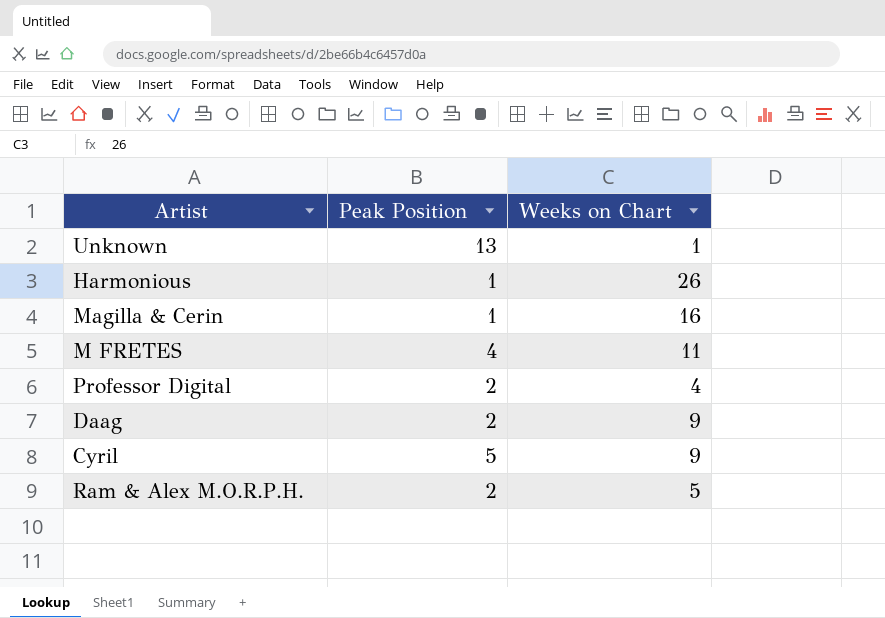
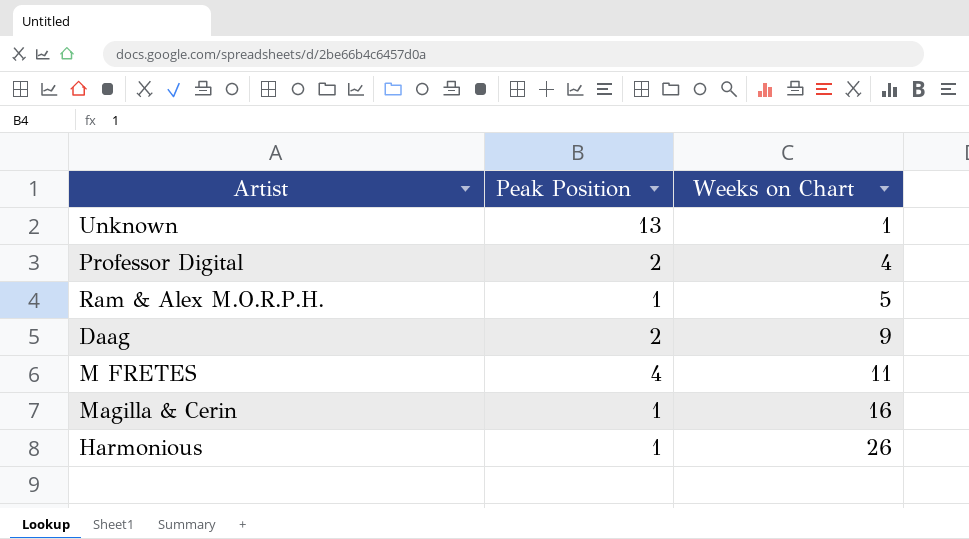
row order: none -> Weeks on Chart ascending
row Cyril: 5 | 9 -> none
Ram & Alex M.O.R.P.H. | Peak Position: 2 -> 1

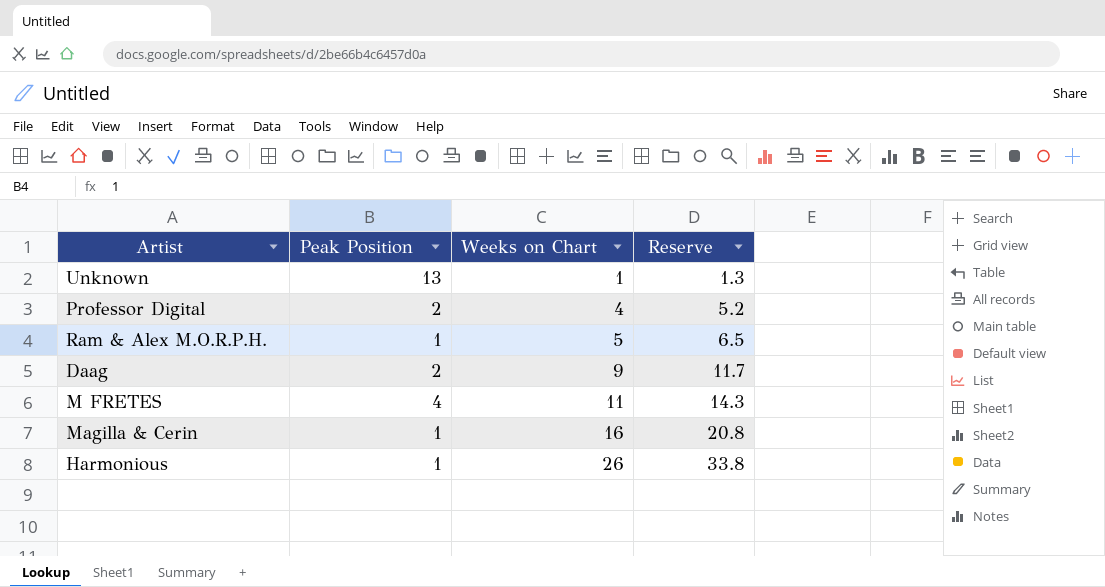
column Reserve | formula: none -> [Weeks on Chart] * 1.3

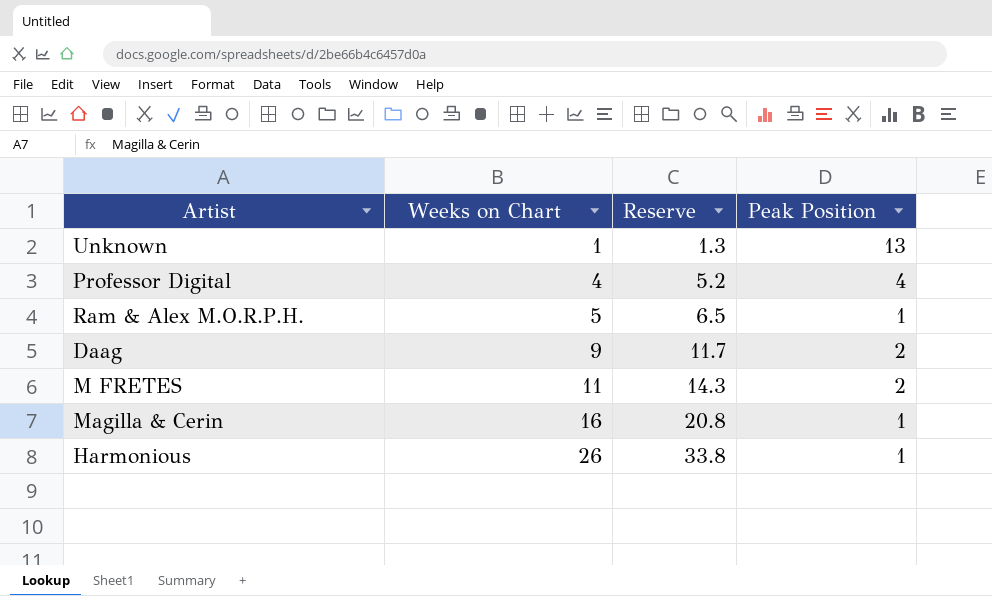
column Peak Position | position: 2 -> 4
Professor Digital | Peak Position: 2 -> 4
M FRETES | Peak Position: 4 -> 2

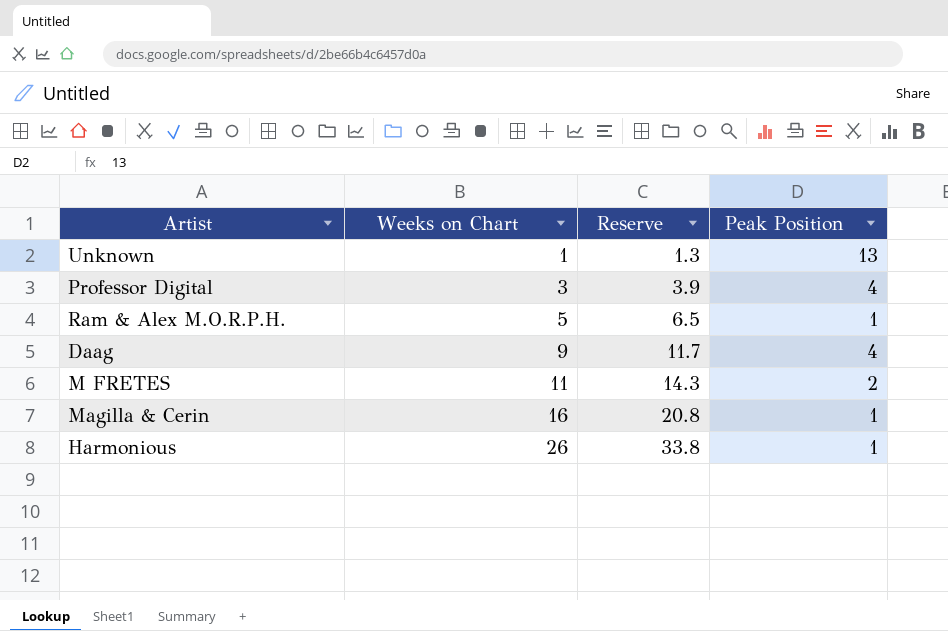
Professor Digital | Weeks on Chart: 4 -> 3
Professor Digital | Reserve: 5.2 -> 3.9
Daag | Peak Position: 2 -> 4

